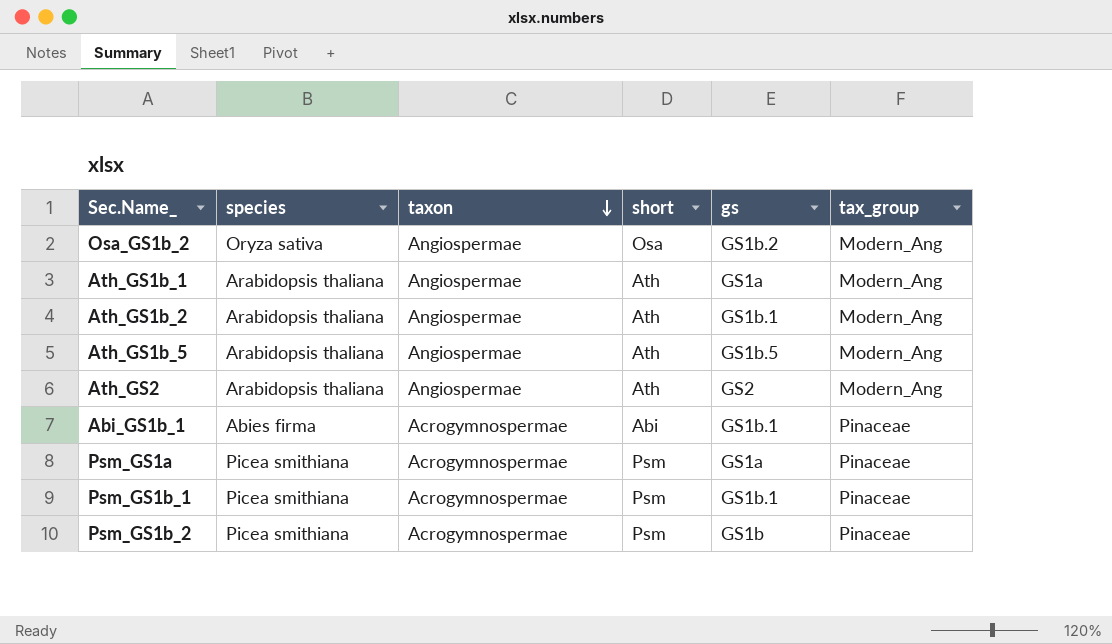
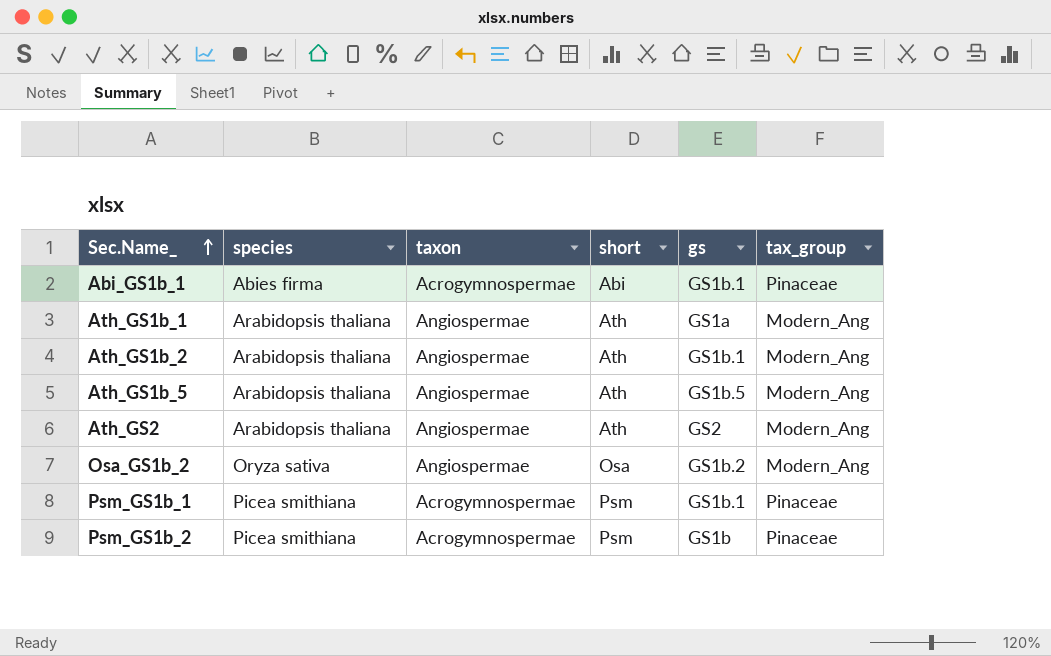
row order: taxon descending -> Sec.Name_ ascending
row Psm_GS1a: Picea smithiana | Acrogymnospermae | Psm | GS1a | Pinaceae -> none

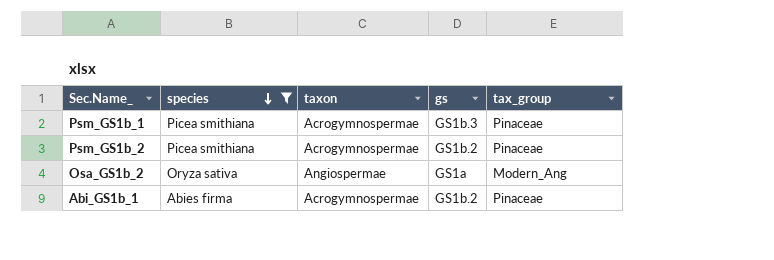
filter: none -> species != Arabidopsis thaliana
row order: Sec.Name_ ascending -> species descending
column short | position: 4 -> none
Psm_GS1b_1 | gs: GS1b.1 -> GS1b.3
Psm_GS1b_2 | gs: GS1b -> GS1b.2
Osa_GS1b_2 | gs: GS1b.2 -> GS1a
Abi_GS1b_1 | gs: GS1b.1 -> GS1b.2

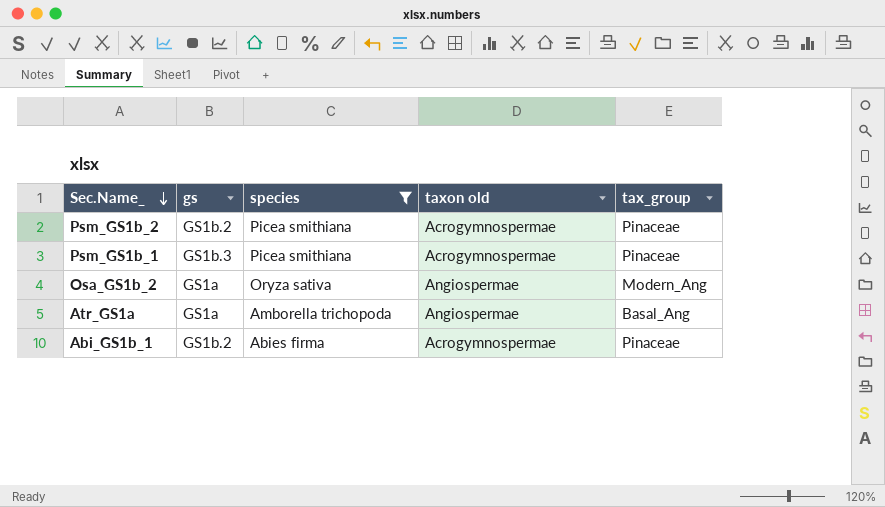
row order: species descending -> Sec.Name_ descending
column gs | position: 4 -> 2
column name: taxon -> taxon old
row Atr_GS1a: none -> GS1a | Amborella trichopoda | Angiospermae | Basal_Ang

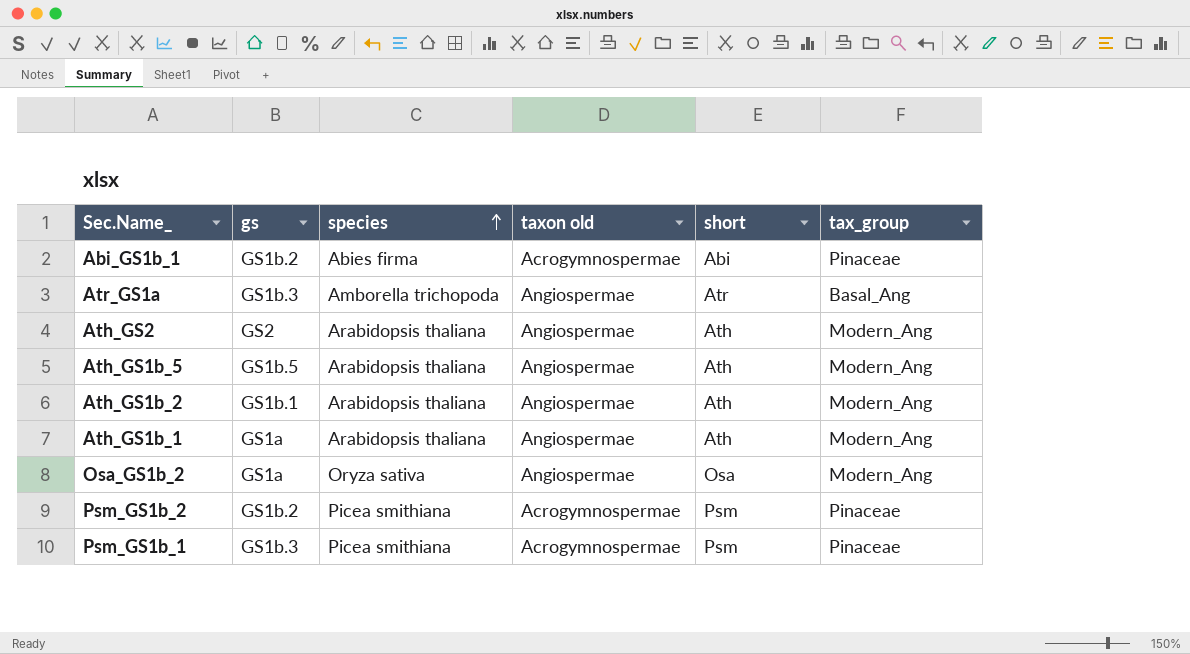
filter: species != Arabidopsis thaliana -> none
row order: Sec.Name_ descending -> species ascending
column short | position: none -> 5
Atr_GS1a | gs: GS1a -> GS1b.3

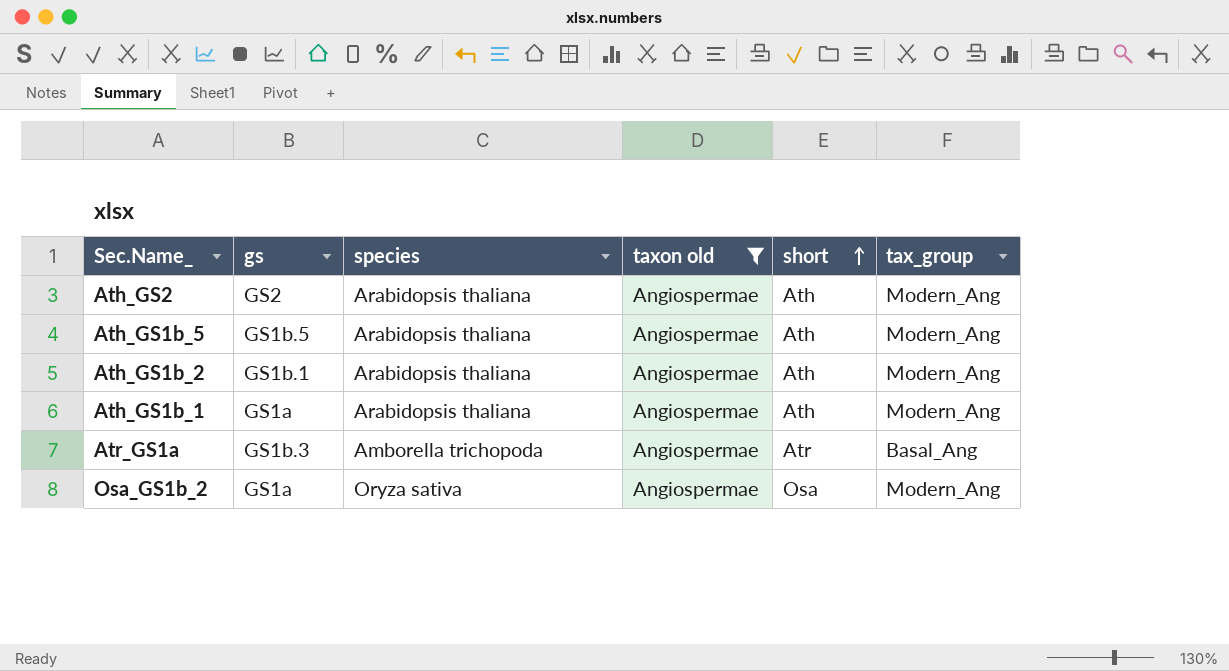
filter: none -> taxon old = Angiospermae
row order: species ascending -> short ascending

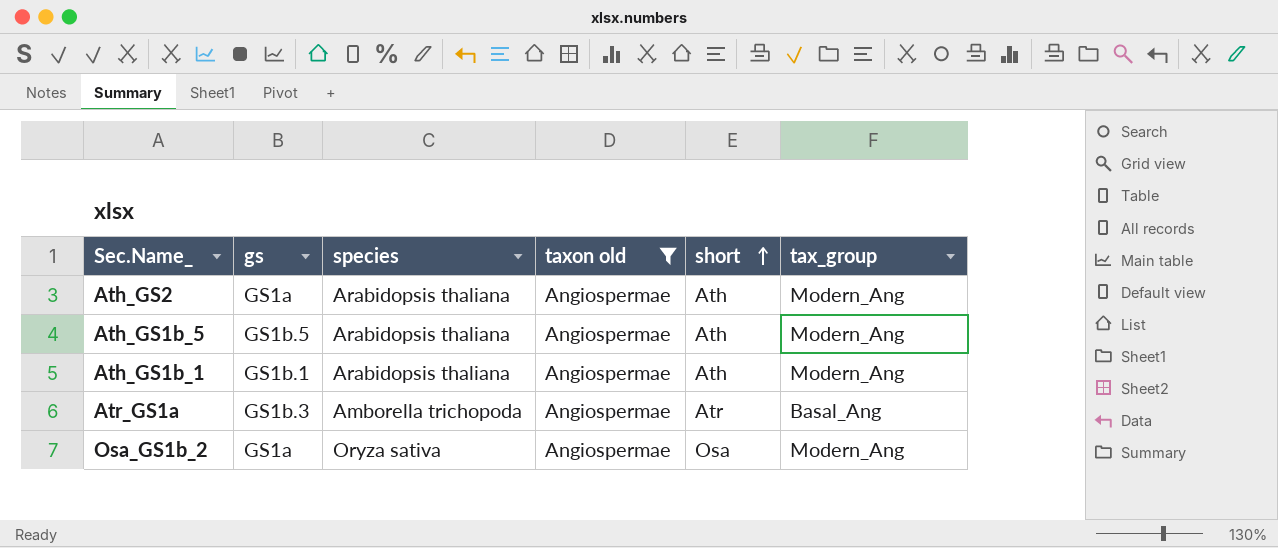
row Ath_GS1b_2: GS1b.1 | Arabidopsis thaliana | Angiospermae | Ath | Modern_Ang -> none
Ath_GS2 | gs: GS2 -> GS1a
Ath_GS1b_1 | gs: GS1a -> GS1b.1

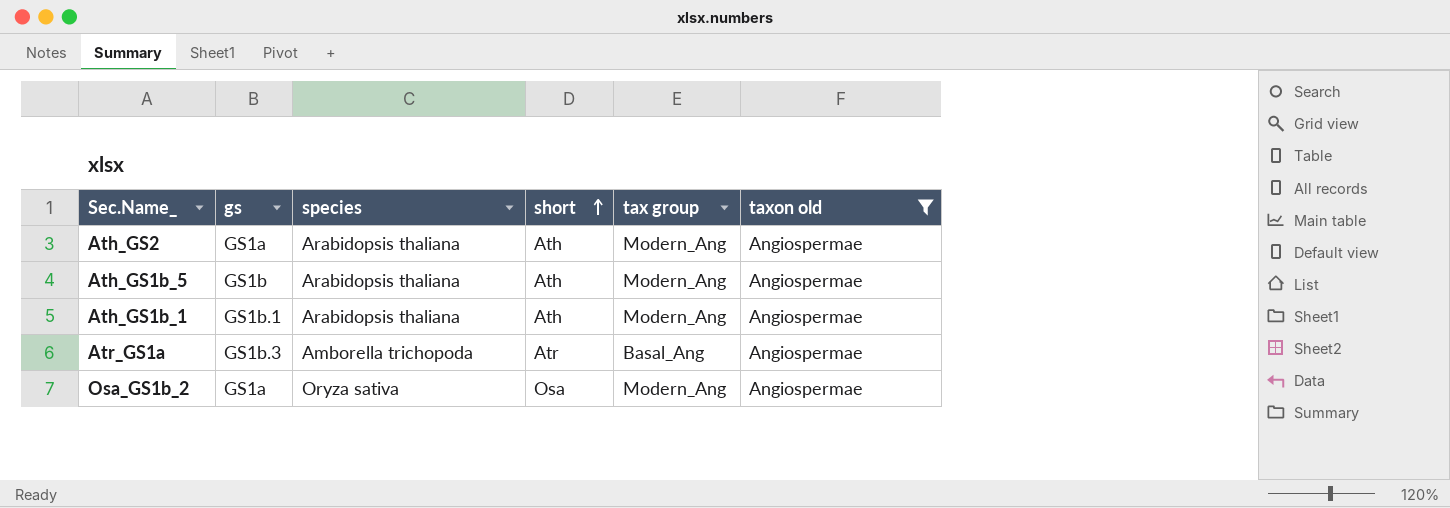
column name: tax_group -> tax group
column taxon old | position: 4 -> 6
Ath_GS1b_5 | gs: GS1b.5 -> GS1b

